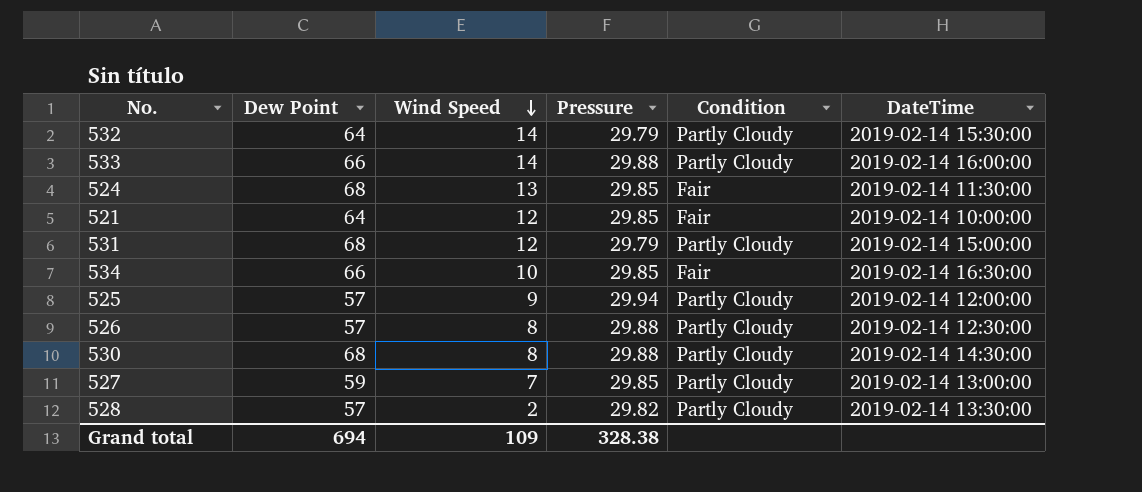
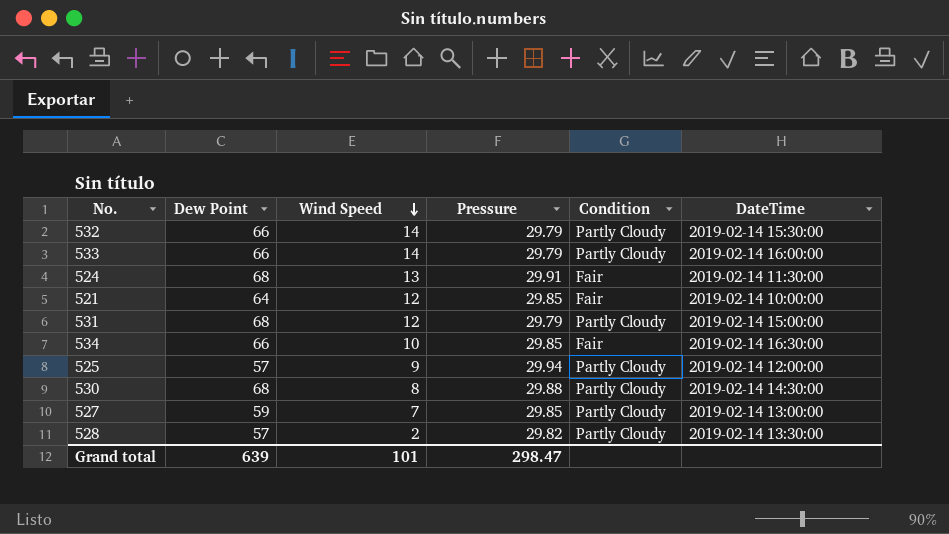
row 526: 57 | 8 | 29.88 | Partly Cloudy | 2019-02-14 12:30:00 -> none
532 | Dew Point: 64 -> 66
533 | Pressure: 29.88 -> 29.79
524 | Pressure: 29.85 -> 29.91
Grand total | Dew Point: 694 -> 639
Grand total | Wind Speed: 109 -> 101
Grand total | Pressure: 328.38 -> 298.47

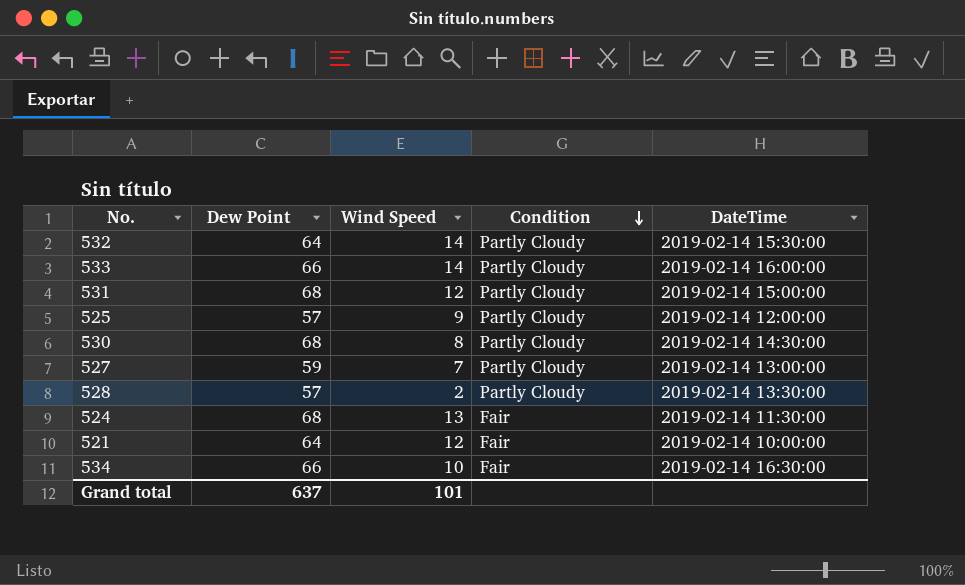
row order: Wind Speed descending -> Condition descending
column Pressure | position: 4 -> none
532 | Dew Point: 66 -> 64
Grand total | Dew Point: 639 -> 637

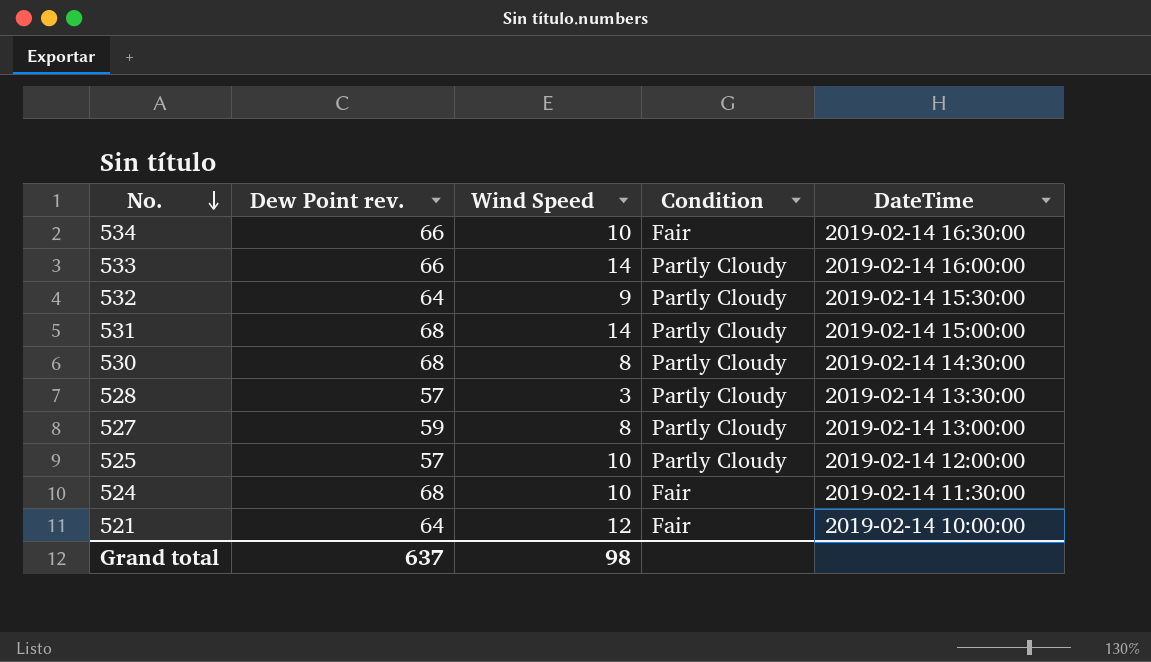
row order: Condition descending -> No. descending
column name: Dew Point -> Dew Point rev.
532 | Wind Speed: 14 -> 9
531 | Wind Speed: 12 -> 14
528 | Wind Speed: 2 -> 3
527 | Wind Speed: 7 -> 8
525 | Wind Speed: 9 -> 10
524 | Wind Speed: 13 -> 10
Grand total | Wind Speed: 101 -> 98

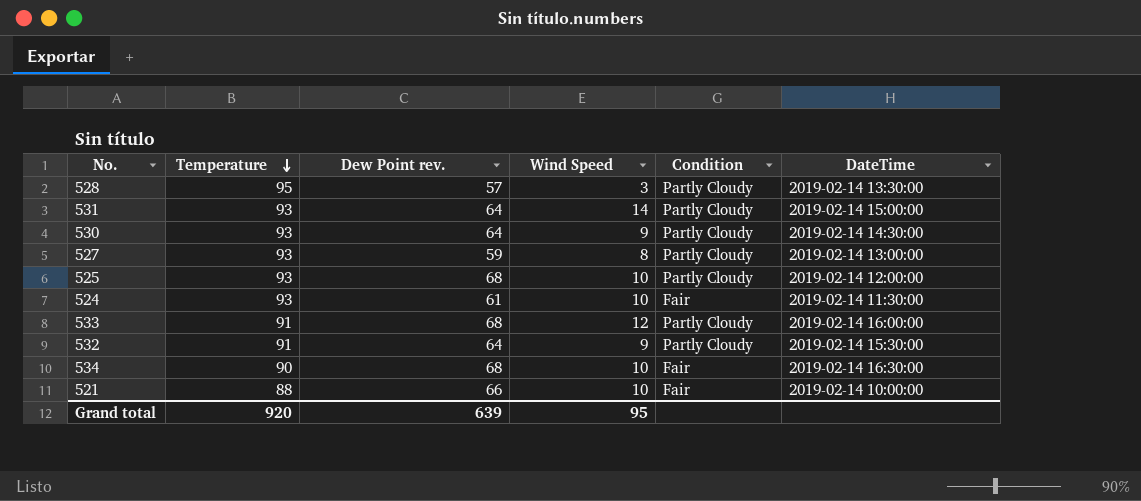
row order: No. descending -> Temperature descending
column Temperature | position: none -> 2
531 | Dew Point rev.: 68 -> 64
530 | Dew Point rev.: 68 -> 64
530 | Wind Speed: 8 -> 9
525 | Dew Point rev.: 57 -> 68
524 | Dew Point rev.: 68 -> 61
533 | Dew Point rev.: 66 -> 68
533 | Wind Speed: 14 -> 12
534 | Dew Point rev.: 66 -> 68
521 | Dew Point rev.: 64 -> 66
521 | Wind Speed: 12 -> 10
Grand total | Dew Point rev.: 637 -> 639
Grand total | Wind Speed: 98 -> 95

